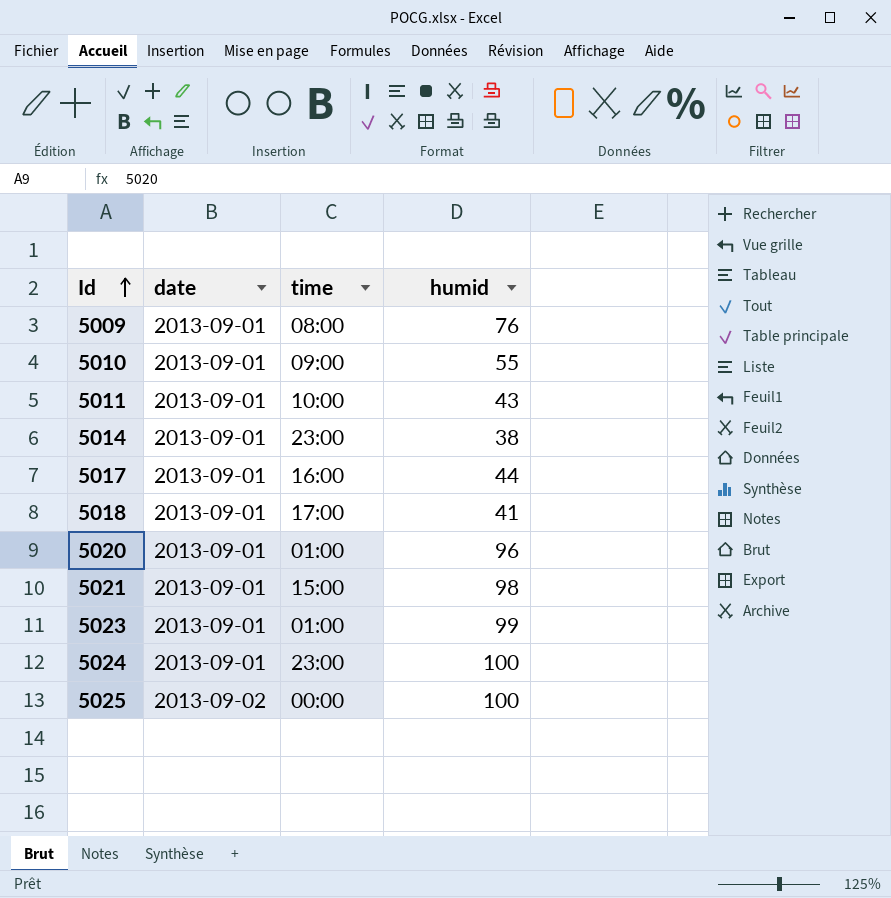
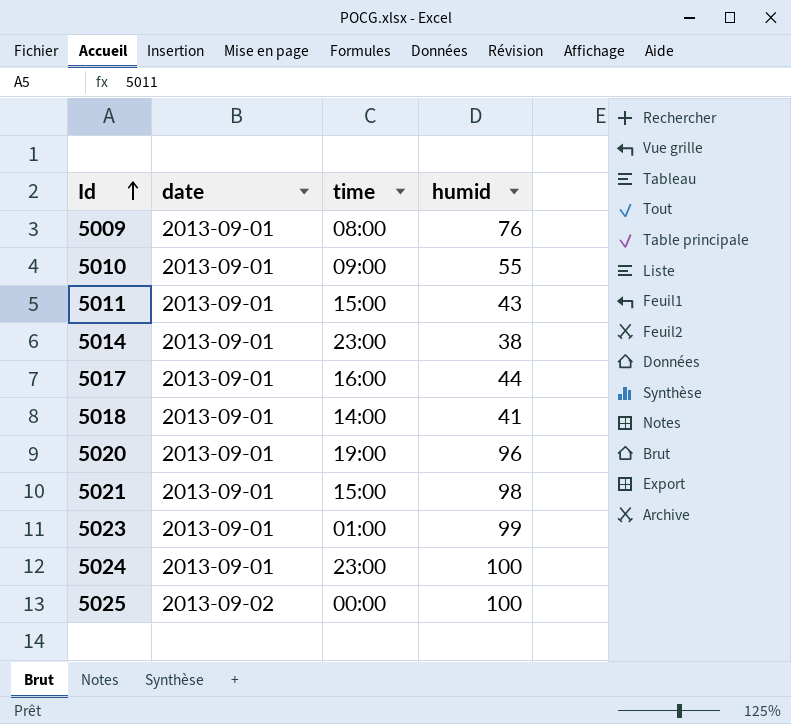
5011 | time: 10:00 -> 15:00
5018 | time: 17:00 -> 14:00
5020 | time: 01:00 -> 19:00

